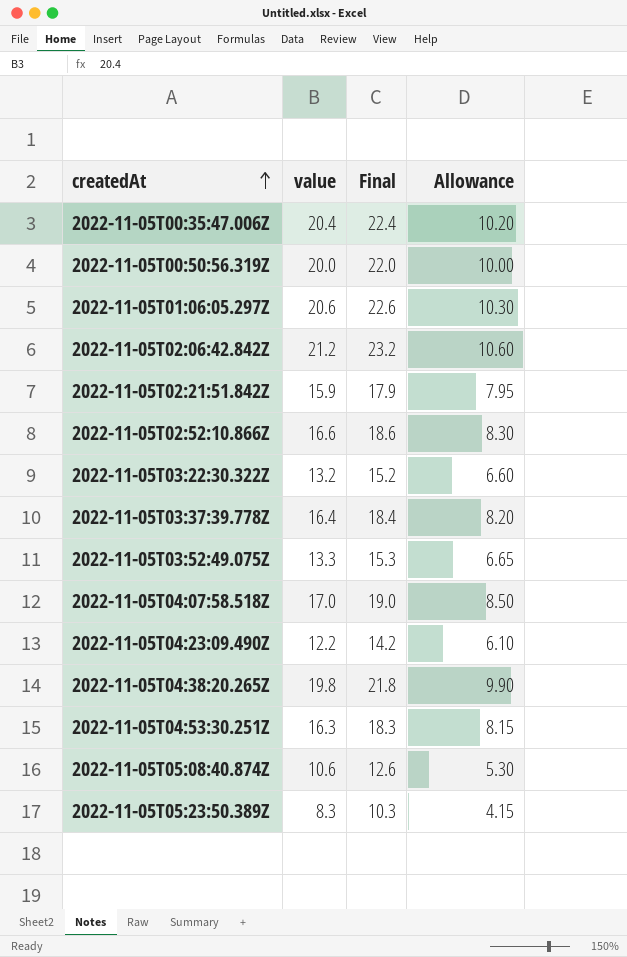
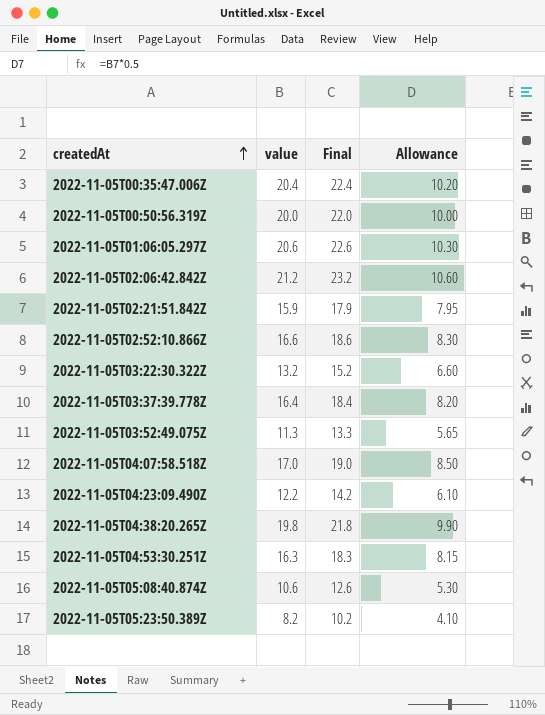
2022-11-05T03:52:49.075Z | value: 13.3 -> 11.3
2022-11-05T03:52:49.075Z | Final: 15.3 -> 13.3
2022-11-05T03:52:49.075Z | Allowance: 6.65 -> 5.65
2022-11-05T05:23:50.389Z | value: 8.3 -> 8.2
2022-11-05T05:23:50.389Z | Final: 10.3 -> 10.2
2022-11-05T05:23:50.389Z | Allowance: 4.15 -> 4.10

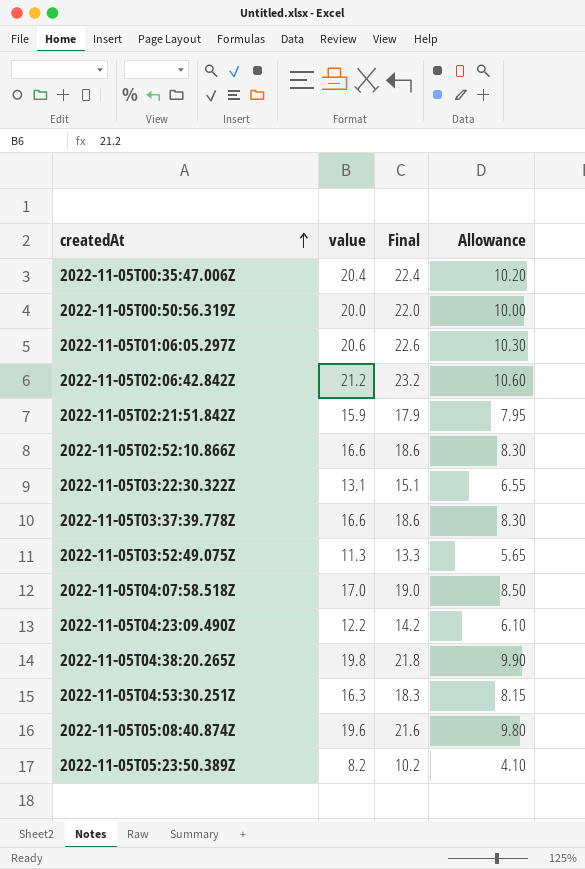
2022-11-05T03:22:30.322Z | value: 13.2 -> 13.1
2022-11-05T03:22:30.322Z | Final: 15.2 -> 15.1
2022-11-05T03:22:30.322Z | Allowance: 6.60 -> 6.55
2022-11-05T03:37:39.778Z | value: 16.4 -> 16.6
2022-11-05T03:37:39.778Z | Final: 18.4 -> 18.6
2022-11-05T03:37:39.778Z | Allowance: 8.20 -> 8.30
2022-11-05T05:08:40.874Z | value: 10.6 -> 19.6
2022-11-05T05:08:40.874Z | Final: 12.6 -> 21.6
2022-11-05T05:08:40.874Z | Allowance: 5.30 -> 9.80

